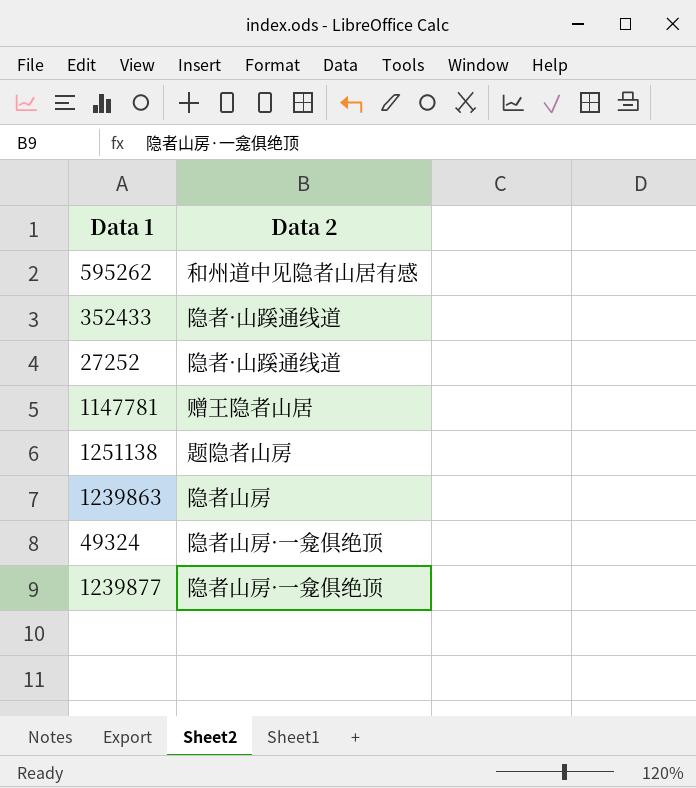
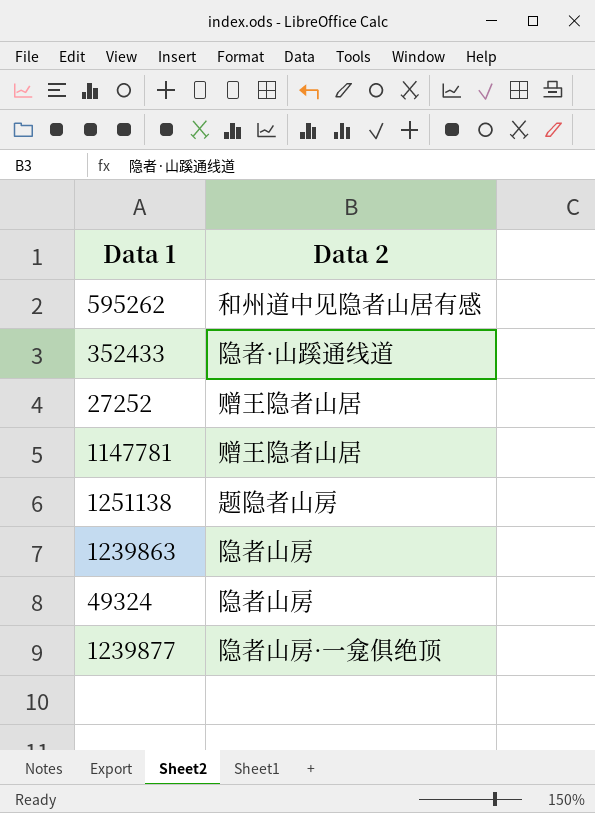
27252 | Data 2: 隐者·山蹊通线道 -> 赠王隐者山居
49324 | Data 2: 隐者山房·一龛俱绝顶 -> 隐者山房

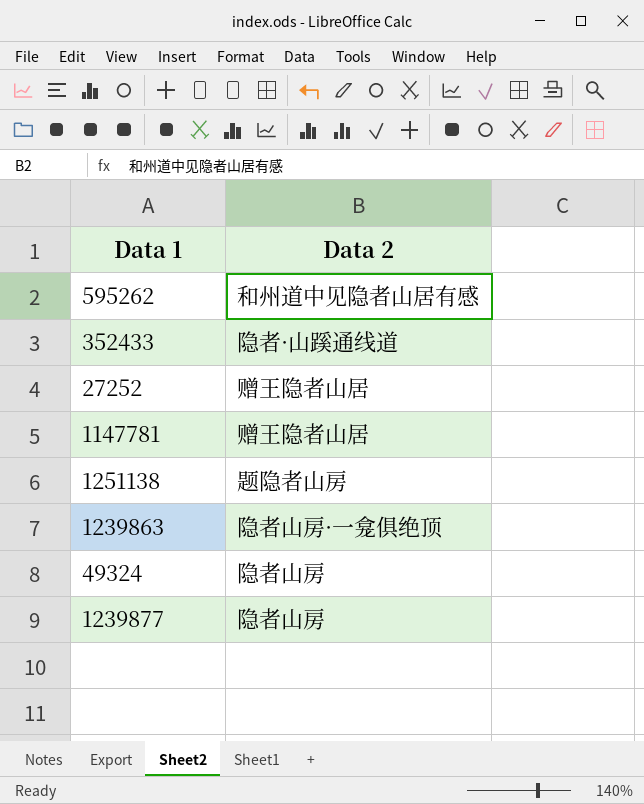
1239863 | Data 2: 隐者山房 -> 隐者山房·一龛俱绝顶
1239877 | Data 2: 隐者山房·一龛俱绝顶 -> 隐者山房

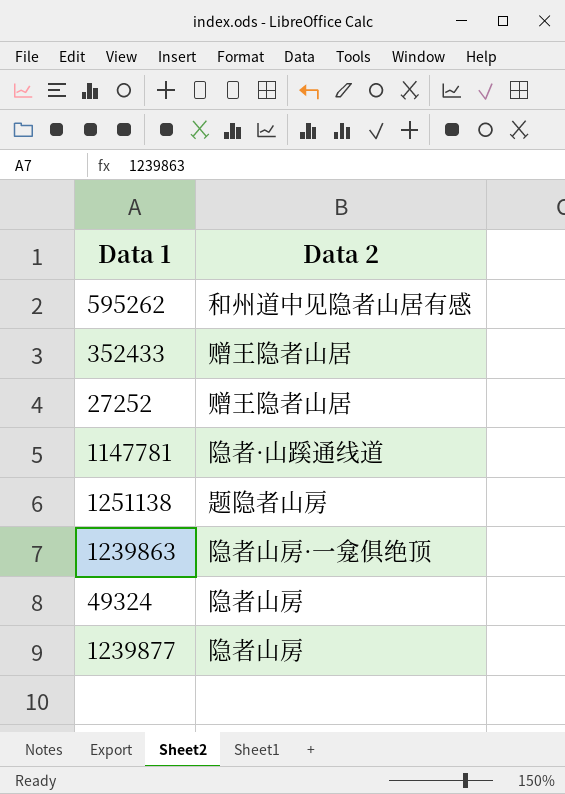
352433 | Data 2: 隐者·山蹊通线道 -> 赠王隐者山居
1147781 | Data 2: 赠王隐者山居 -> 隐者·山蹊通线道

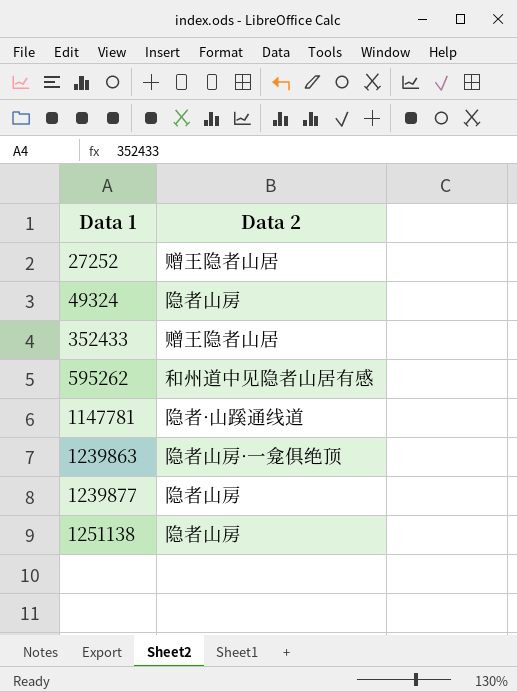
row order: none -> Data 1 ascending
1251138 | Data 2: 题隐者山房 -> 隐者山房

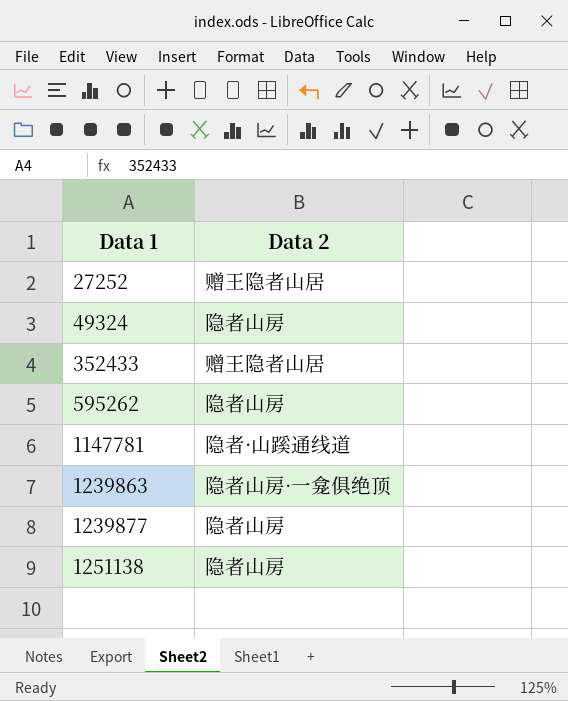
595262 | Data 2: 和州道中见隐者山居有感 -> 隐者山房

